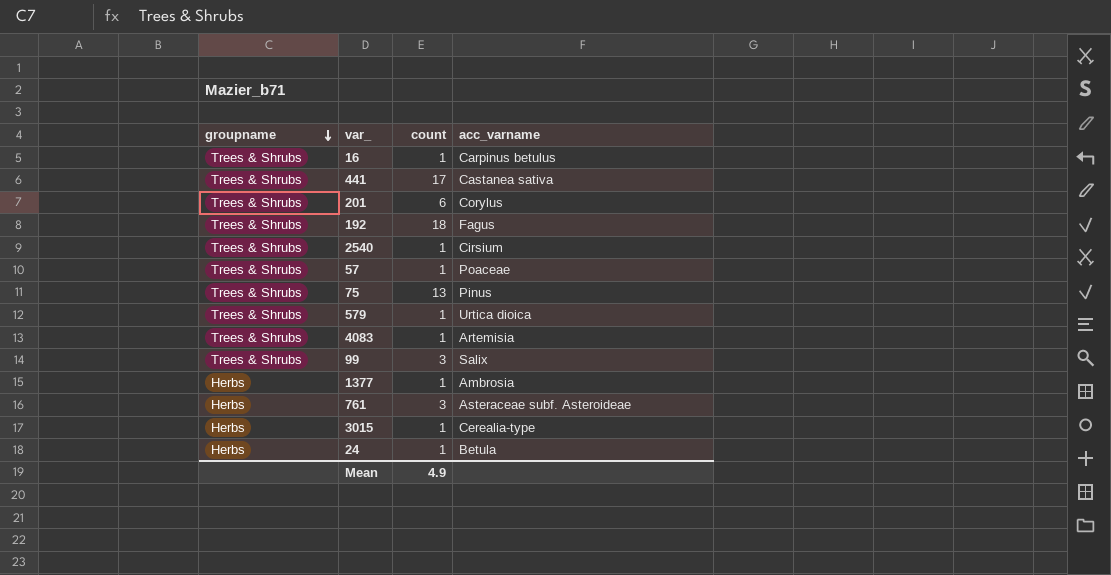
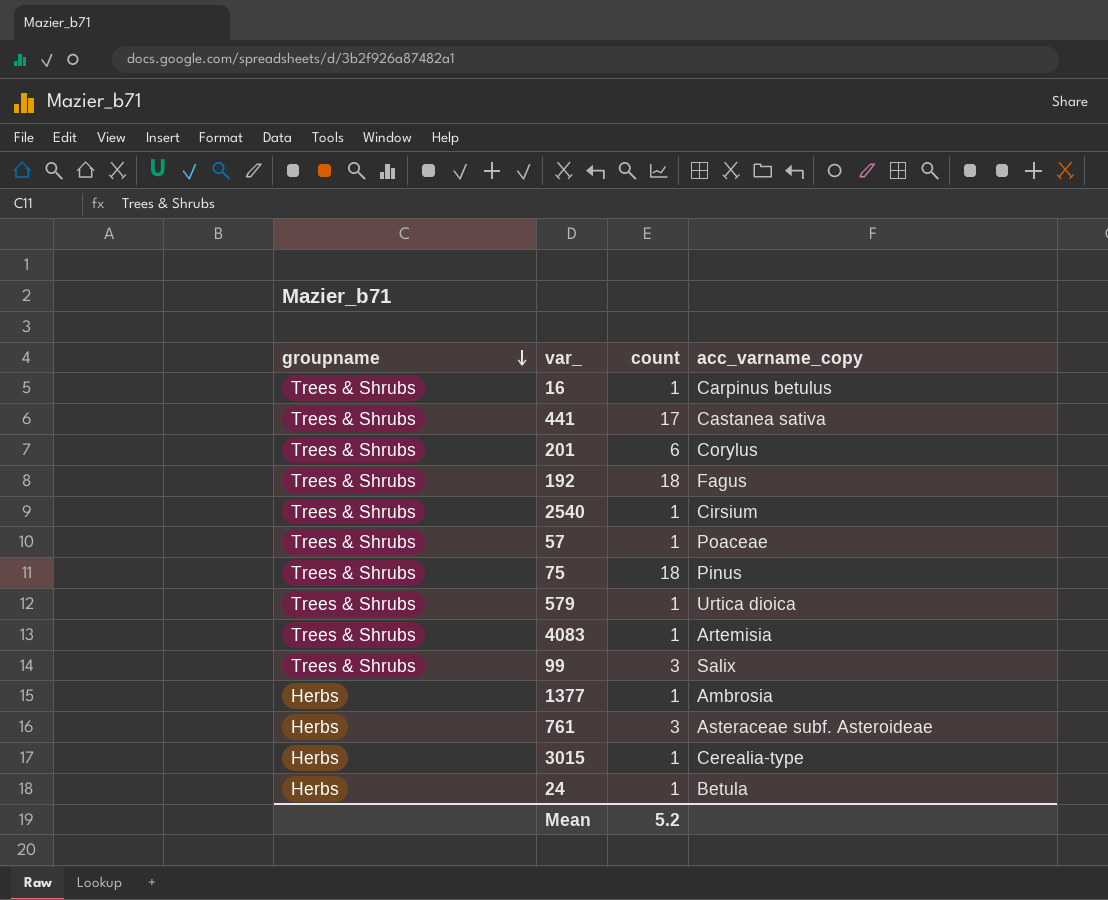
column name: acc_varname -> acc_varname_copy
75 | count: 13 -> 18
Mean | count: 4.9 -> 5.2

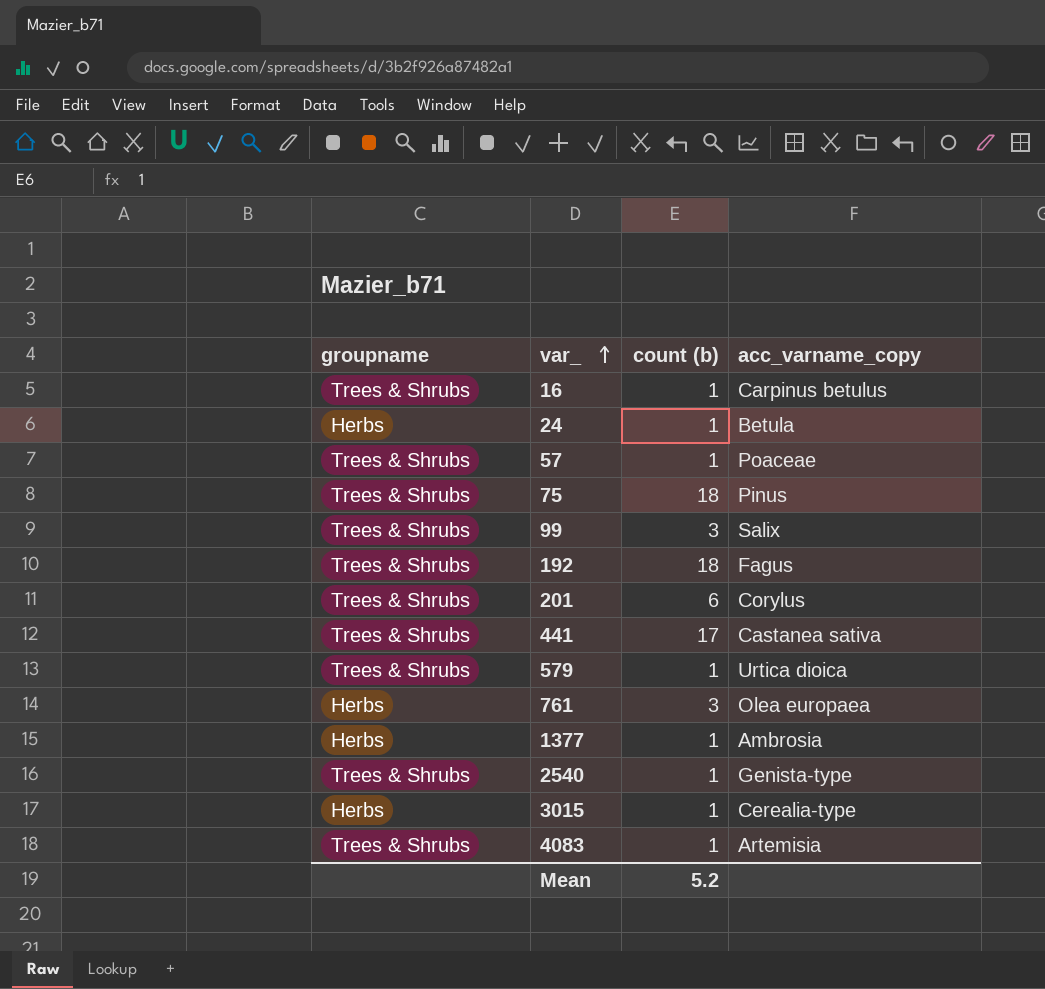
row order: groupname descending -> var_ ascending
column name: count -> count (b)
761 | acc_varname_copy: Asteraceae subf. Asteroideae -> Olea europaea
2540 | acc_varname_copy: Cirsium -> Genista-type

